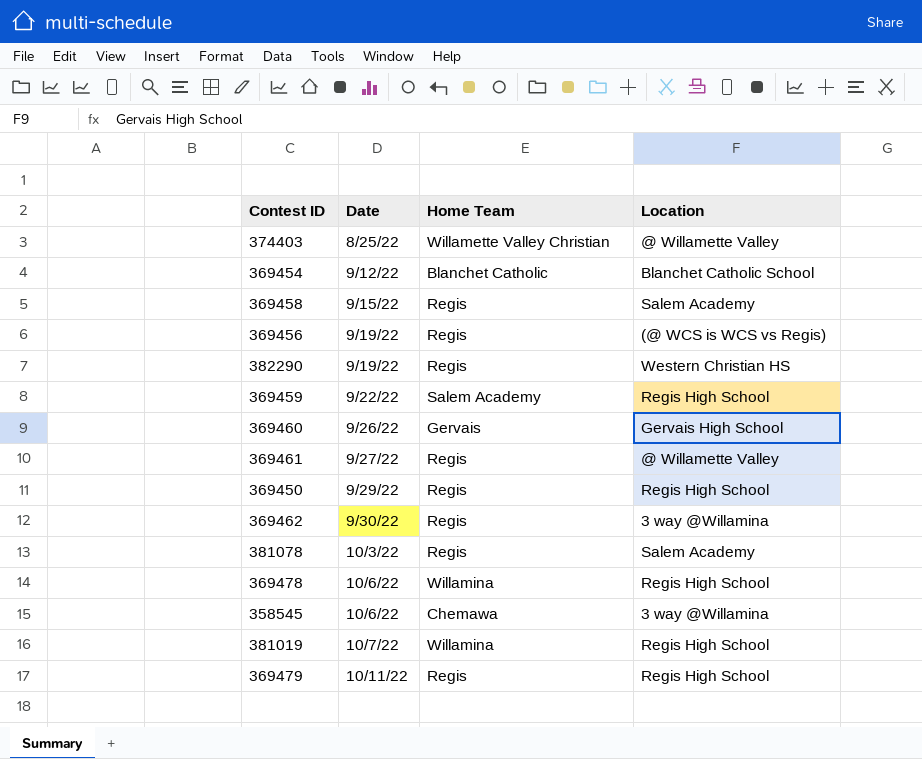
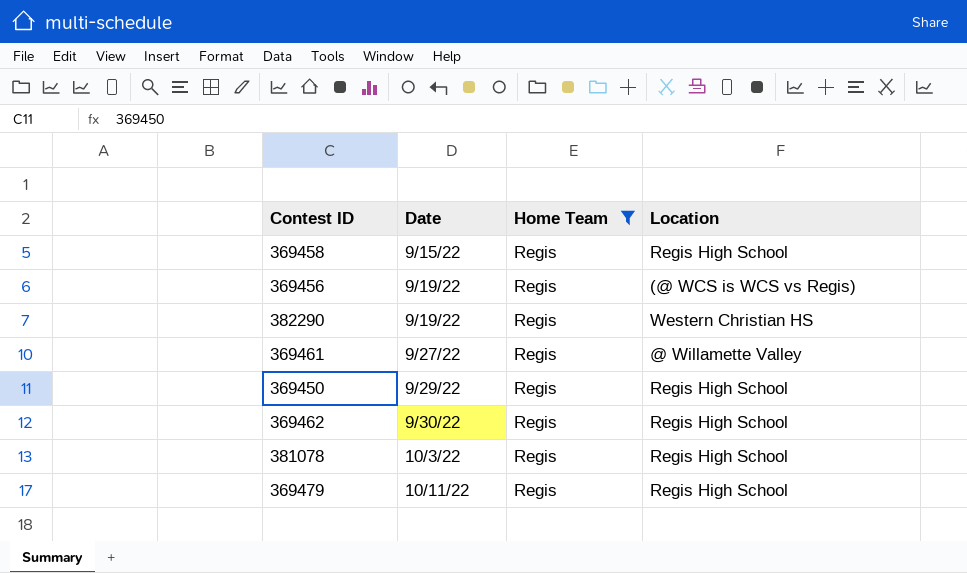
filter: none -> Home Team = Regis
369458 | Location: Salem Academy -> Regis High School
369462 | Location: 3 way @Willamina -> Regis High School
381078 | Location: Salem Academy -> Regis High School

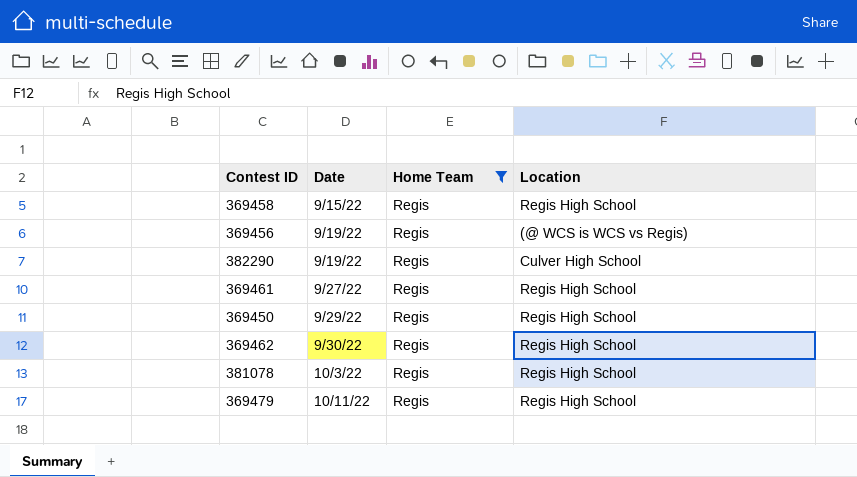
382290 | Location: Western Christian HS -> Culver High School
369461 | Location: @ Willamette Valley -> Regis High School

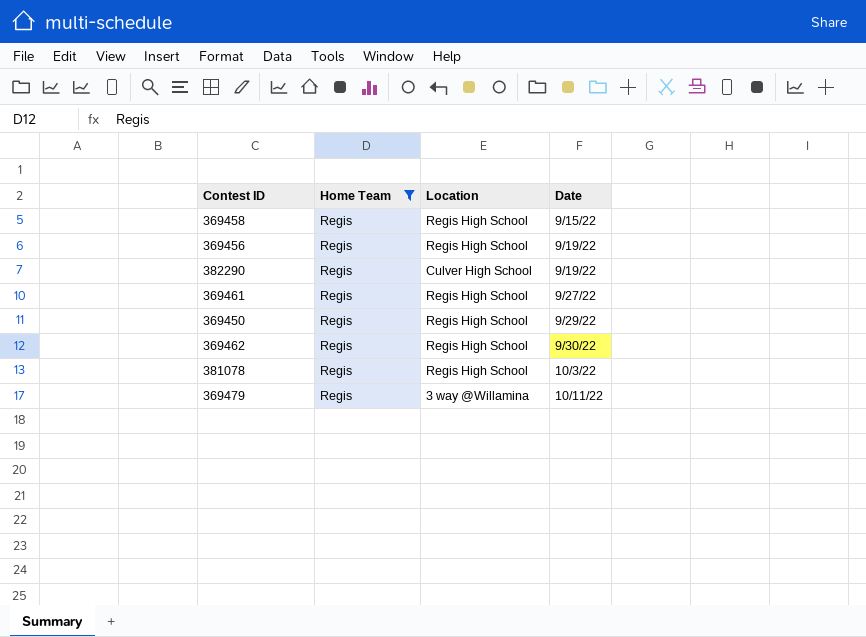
column Date | position: 2 -> 4
369456 | Location: (@ WCS is WCS vs Regis) -> Regis High School
369479 | Location: Regis High School -> 3 way @Willamina

